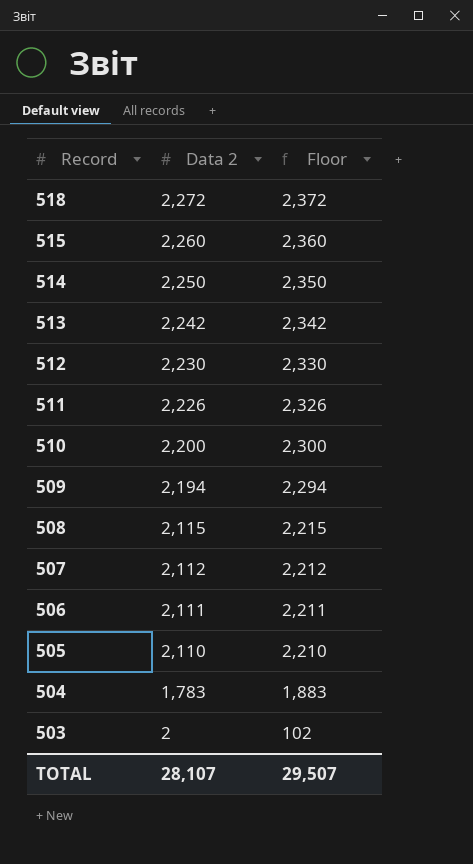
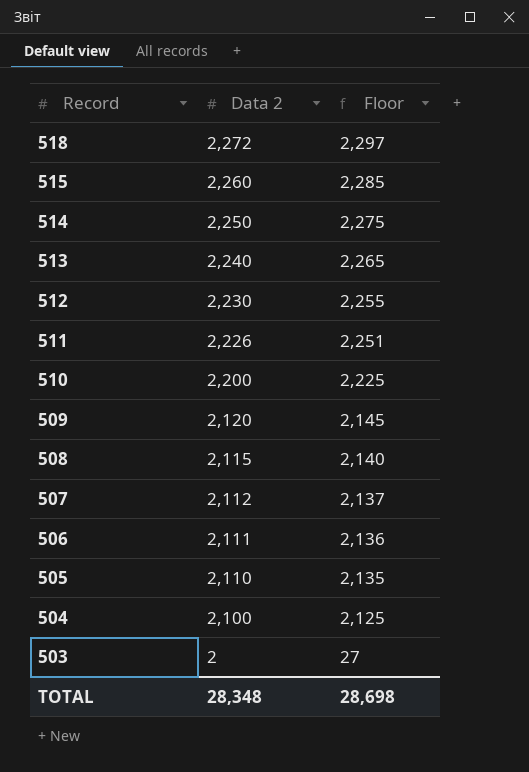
column Floor | formula: [Data 2] + 100 -> [Data 2] + 25
513 | Data 2: 2,242 -> 2,240
509 | Data 2: 2,194 -> 2,120
504 | Data 2: 1,783 -> 2,100
TOTAL | Data 2: 28,107 -> 28,348
TOTAL | Floor: 29,507 -> 28,698

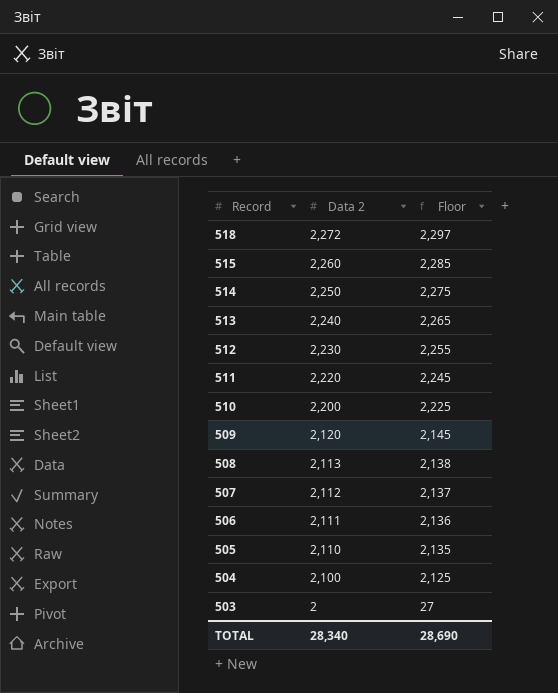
511 | Data 2: 2,226 -> 2,220
511 | Floor: 2,251 -> 2,245
508 | Data 2: 2,115 -> 2,113
508 | Floor: 2,140 -> 2,138
TOTAL | Data 2: 28,348 -> 28,340
TOTAL | Floor: 28,698 -> 28,690

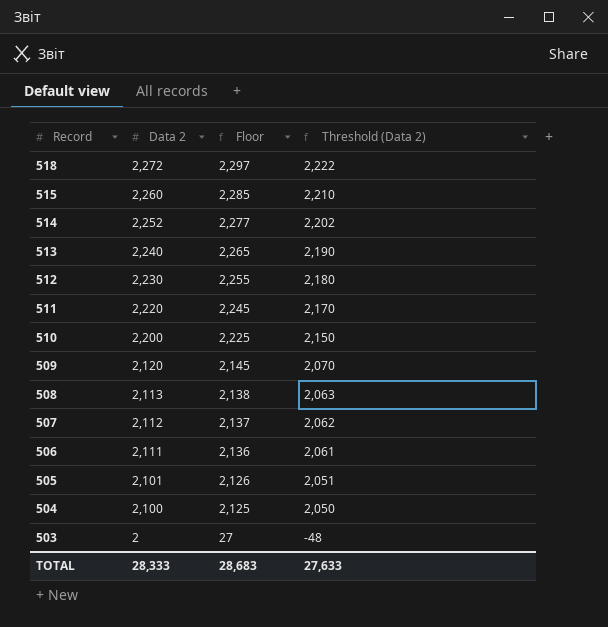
column Threshold (Data 2) | formula: none -> [Data 2] - 50
514 | Data 2: 2,250 -> 2,252
514 | Floor: 2,275 -> 2,277
505 | Data 2: 2,110 -> 2,101
505 | Floor: 2,135 -> 2,126
TOTAL | Data 2: 28,340 -> 28,333
TOTAL | Floor: 28,690 -> 28,683

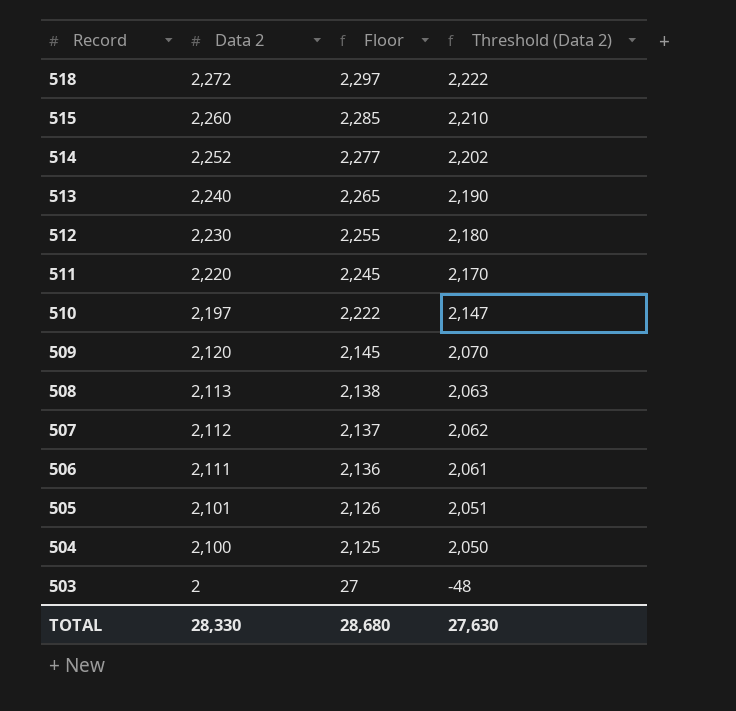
510 | Data 2: 2,200 -> 2,197
510 | Floor: 2,225 -> 2,222
510 | Threshold (Data 2): 2,150 -> 2,147
TOTAL | Data 2: 28,333 -> 28,330
TOTAL | Floor: 28,683 -> 28,680
TOTAL | Threshold (Data 2): 27,633 -> 27,630

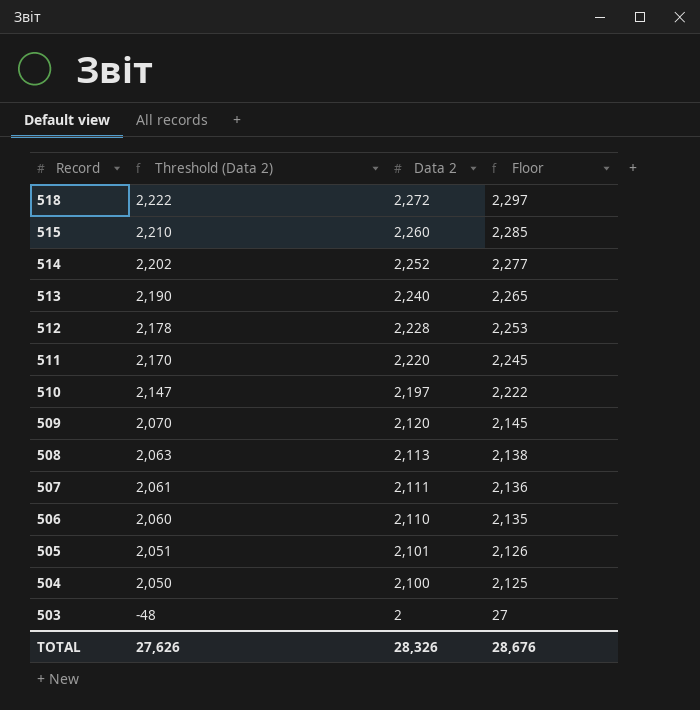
column Threshold (Data 2) | position: 4 -> 2
512 | Threshold (Data 2): 2,180 -> 2,178
512 | Data 2: 2,230 -> 2,228
512 | Floor: 2,255 -> 2,253
507 | Threshold (Data 2): 2,062 -> 2,061
507 | Data 2: 2,112 -> 2,111
507 | Floor: 2,137 -> 2,136
506 | Threshold (Data 2): 2,061 -> 2,060
506 | Data 2: 2,111 -> 2,110
506 | Floor: 2,136 -> 2,135
TOTAL | Threshold (Data 2): 27,630 -> 27,626
TOTAL | Data 2: 28,330 -> 28,326
TOTAL | Floor: 28,680 -> 28,676

